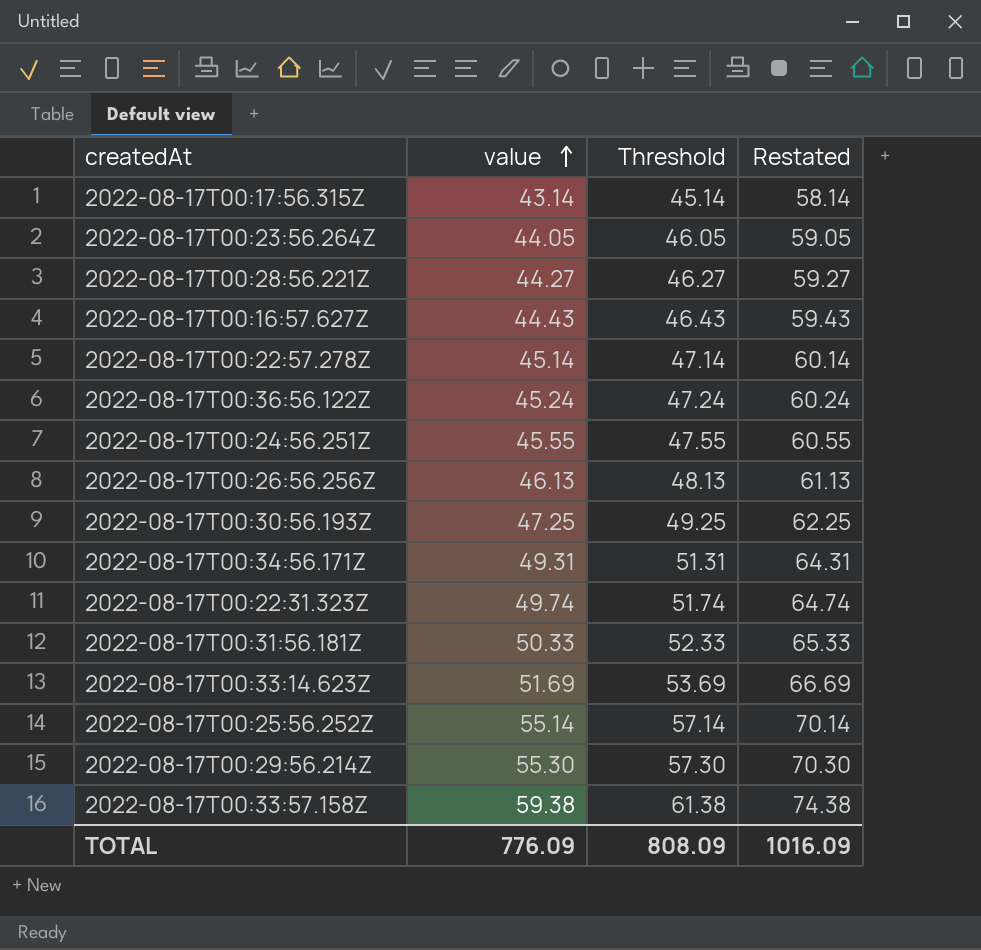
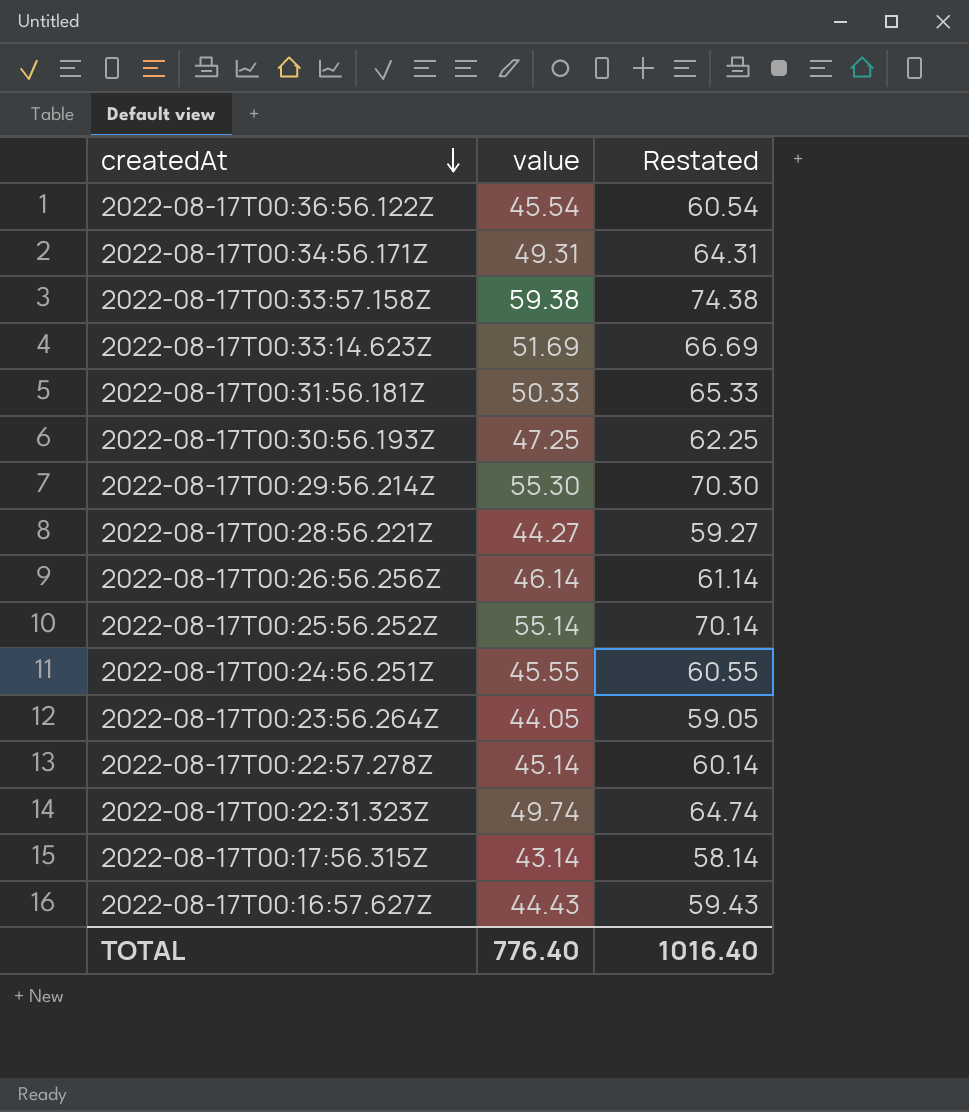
row order: value ascending -> createdAt descending
column Threshold | formula: [value] + 2 -> none
2022-08-17T00:36:56.122Z | value: 45.24 -> 45.54
2022-08-17T00:36:56.122Z | Restated: 60.24 -> 60.54
2022-08-17T00:26:56.256Z | value: 46.13 -> 46.14
2022-08-17T00:26:56.256Z | Restated: 61.13 -> 61.14
TOTAL | value: 776.09 -> 776.40
TOTAL | Restated: 1016.09 -> 1016.40

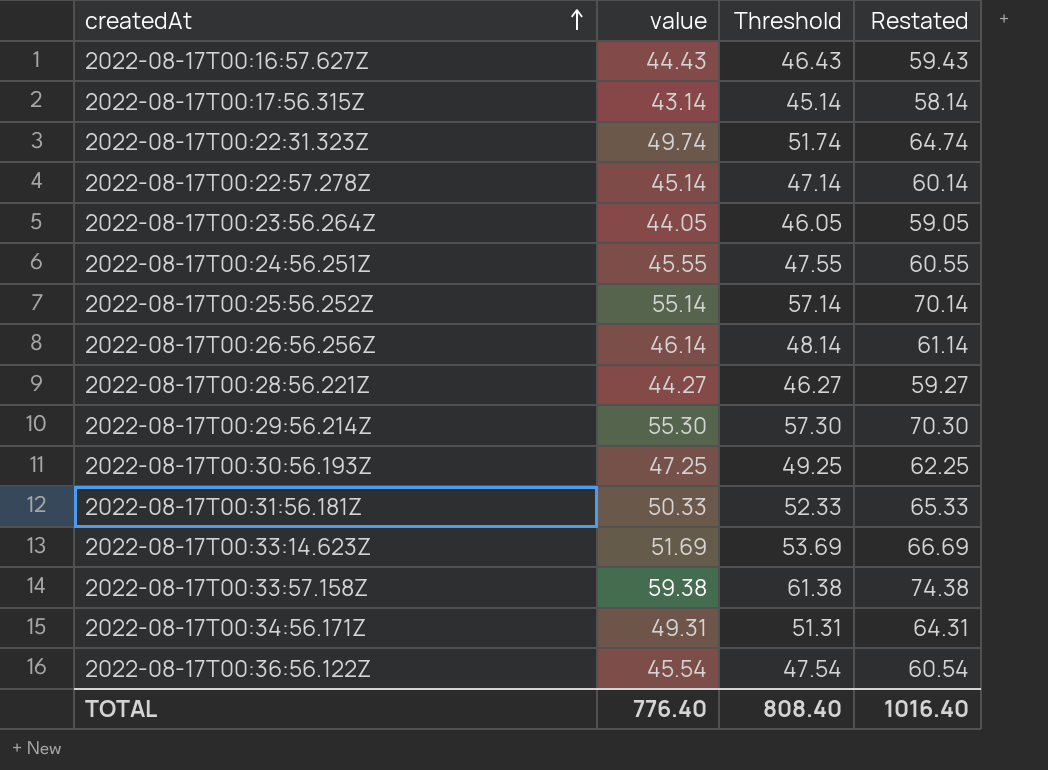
row order: createdAt descending -> createdAt ascending
column Threshold | formula: none -> [value] + 2

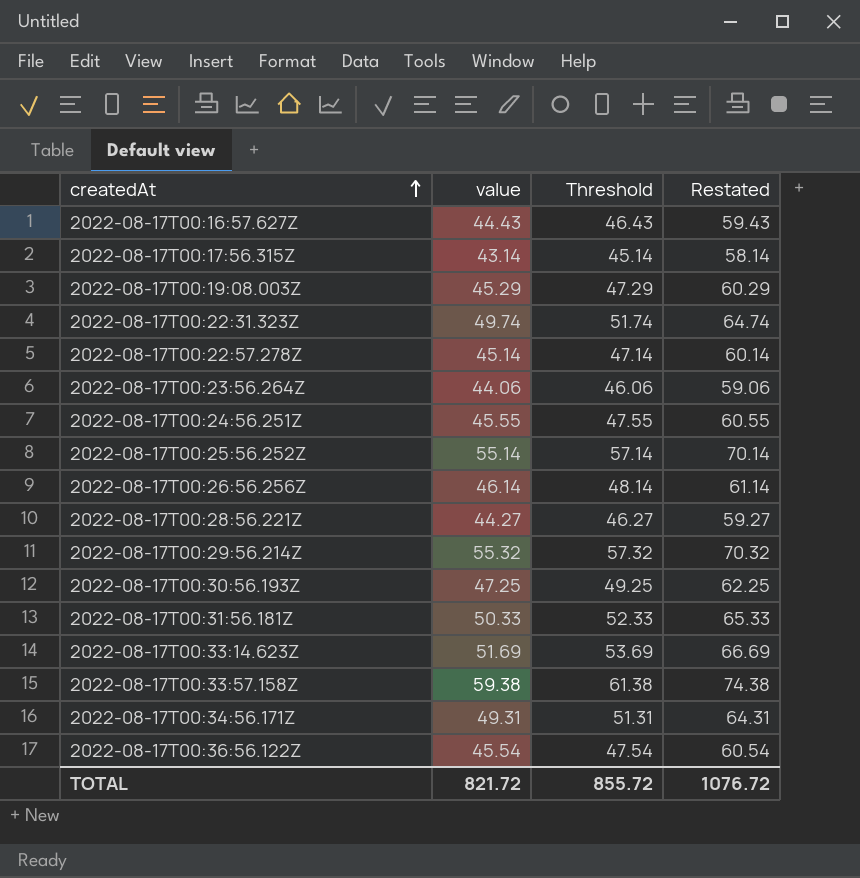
row 2022-08-17T00:19:08.003Z: none -> 45.29 | 47.29 | 60.29
2022-08-17T00:23:56.264Z | value: 44.05 -> 44.06
2022-08-17T00:23:56.264Z | Threshold: 46.05 -> 46.06
2022-08-17T00:23:56.264Z | Restated: 59.05 -> 59.06
2022-08-17T00:29:56.214Z | value: 55.30 -> 55.32
2022-08-17T00:29:56.214Z | Threshold: 57.30 -> 57.32
2022-08-17T00:29:56.214Z | Restated: 70.30 -> 70.32
TOTAL | value: 776.40 -> 821.72
TOTAL | Threshold: 808.40 -> 855.72
TOTAL | Restated: 1016.40 -> 1076.72

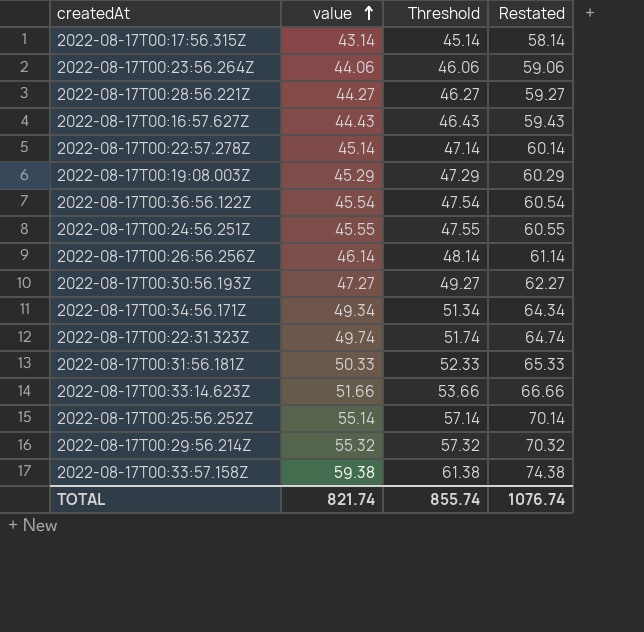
row order: createdAt ascending -> value ascending
2022-08-17T00:30:56.193Z | value: 47.25 -> 47.27
2022-08-17T00:30:56.193Z | Threshold: 49.25 -> 49.27
2022-08-17T00:30:56.193Z | Restated: 62.25 -> 62.27
2022-08-17T00:34:56.171Z | value: 49.31 -> 49.34
2022-08-17T00:34:56.171Z | Threshold: 51.31 -> 51.34
2022-08-17T00:34:56.171Z | Restated: 64.31 -> 64.34
2022-08-17T00:33:14.623Z | value: 51.69 -> 51.66
2022-08-17T00:33:14.623Z | Threshold: 53.69 -> 53.66
2022-08-17T00:33:14.623Z | Restated: 66.69 -> 66.66
TOTAL | value: 821.72 -> 821.74
TOTAL | Threshold: 855.72 -> 855.74
TOTAL | Restated: 1076.72 -> 1076.74

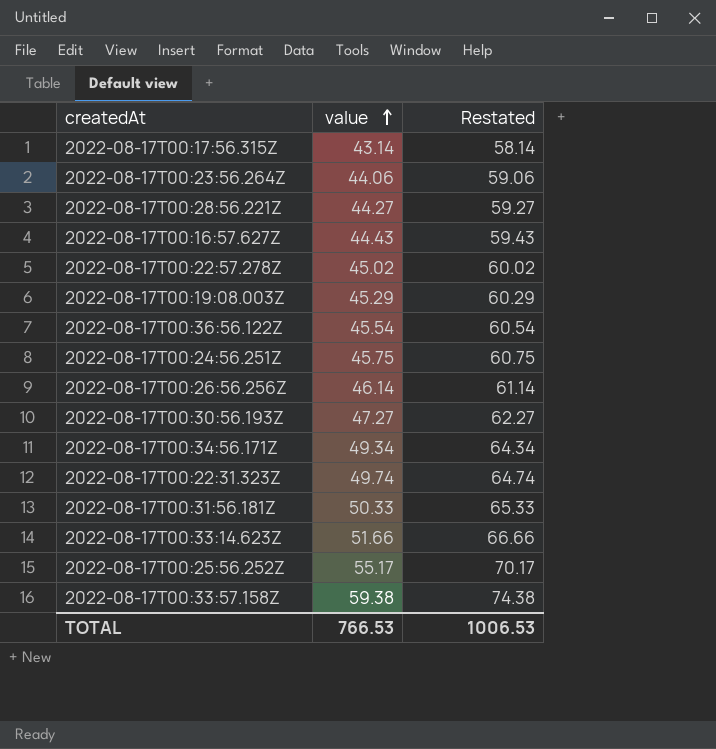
column Threshold | formula: [value] + 2 -> none
row 2022-08-17T00:29:56.214Z: 55.32 | 57.32 | 70.32 -> none
2022-08-17T00:22:57.278Z | value: 45.14 -> 45.02
2022-08-17T00:22:57.278Z | Restated: 60.14 -> 60.02
2022-08-17T00:24:56.251Z | value: 45.55 -> 45.75
2022-08-17T00:24:56.251Z | Restated: 60.55 -> 60.75
2022-08-17T00:25:56.252Z | value: 55.14 -> 55.17
2022-08-17T00:25:56.252Z | Restated: 70.14 -> 70.17
TOTAL | value: 821.74 -> 766.53
TOTAL | Restated: 1076.74 -> 1006.53

